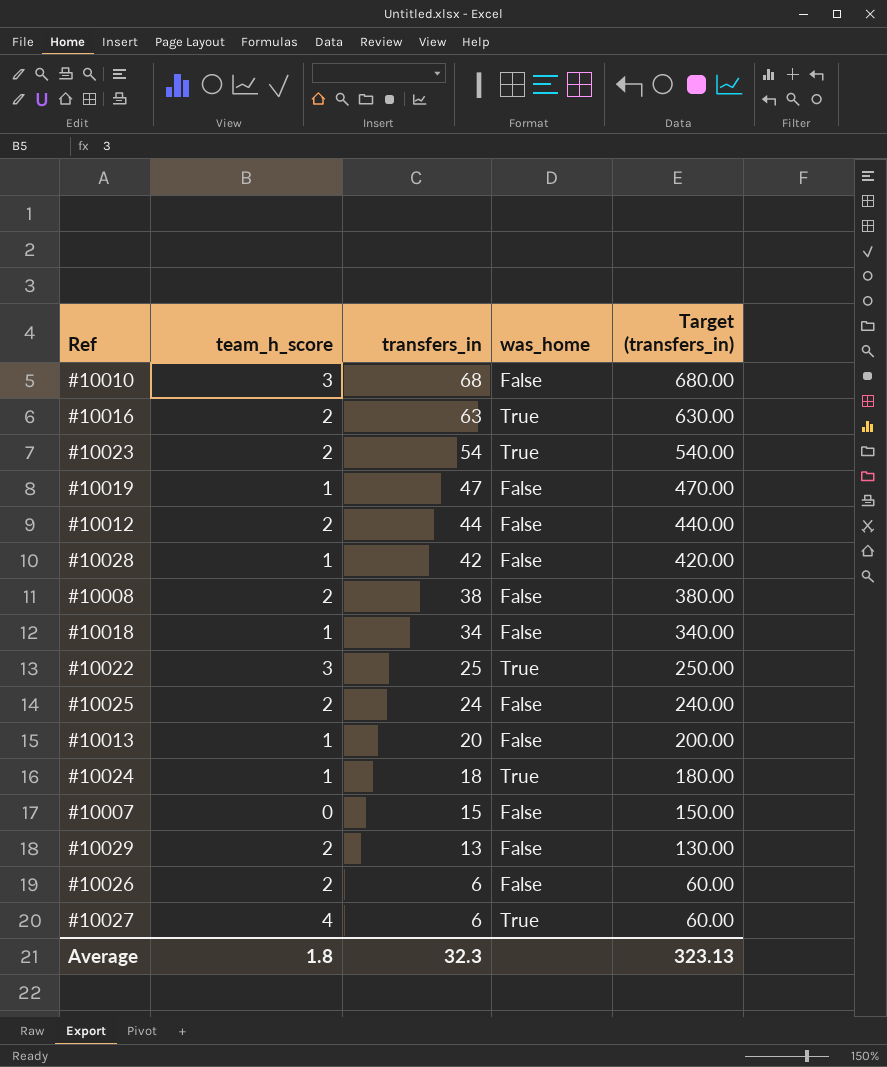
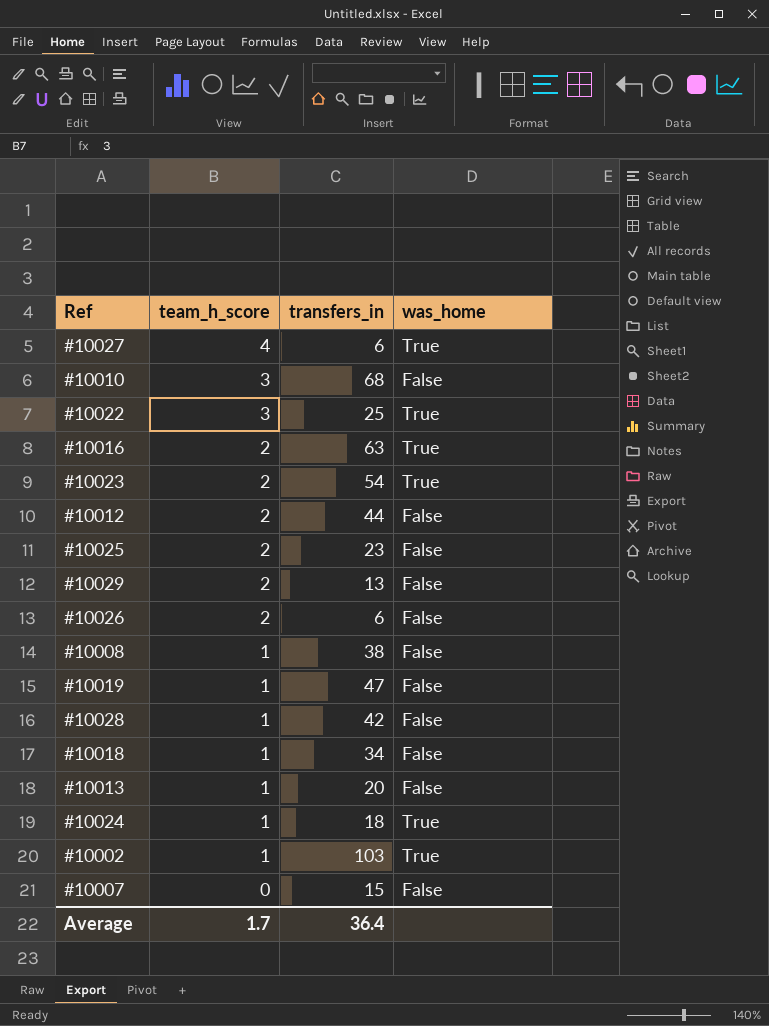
row order: transfers_in descending -> team_h_score descending
column Target (transfers_in) | formula: [transfers_in] * 10 -> none
#10025 | transfers_in: 24 -> 23
#10008 | team_h_score: 2 -> 1
row #10002: none -> 1 | 103 | True
Average | team_h_score: 1.8 -> 1.7
Average | transfers_in: 32.3 -> 36.4

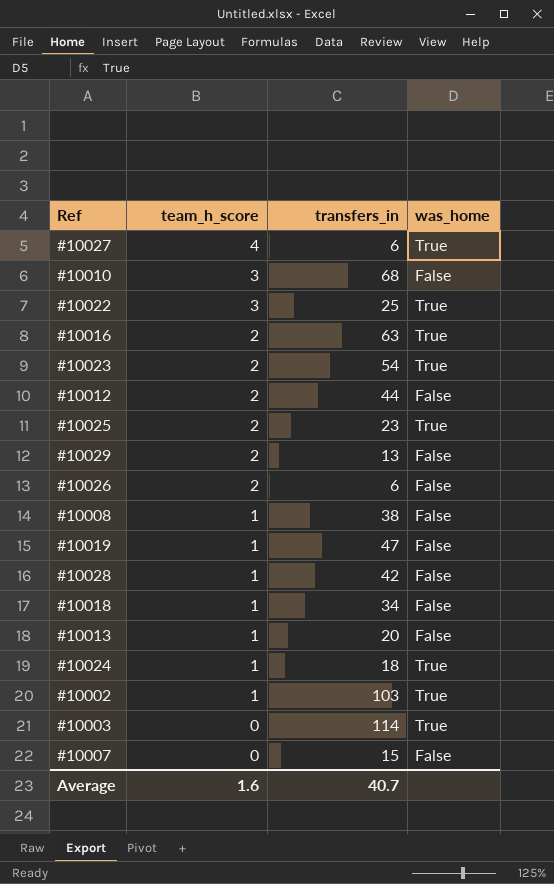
#10025 | was_home: False -> True
row #10003: none -> 0 | 114 | True
Average | team_h_score: 1.7 -> 1.6
Average | transfers_in: 36.4 -> 40.7

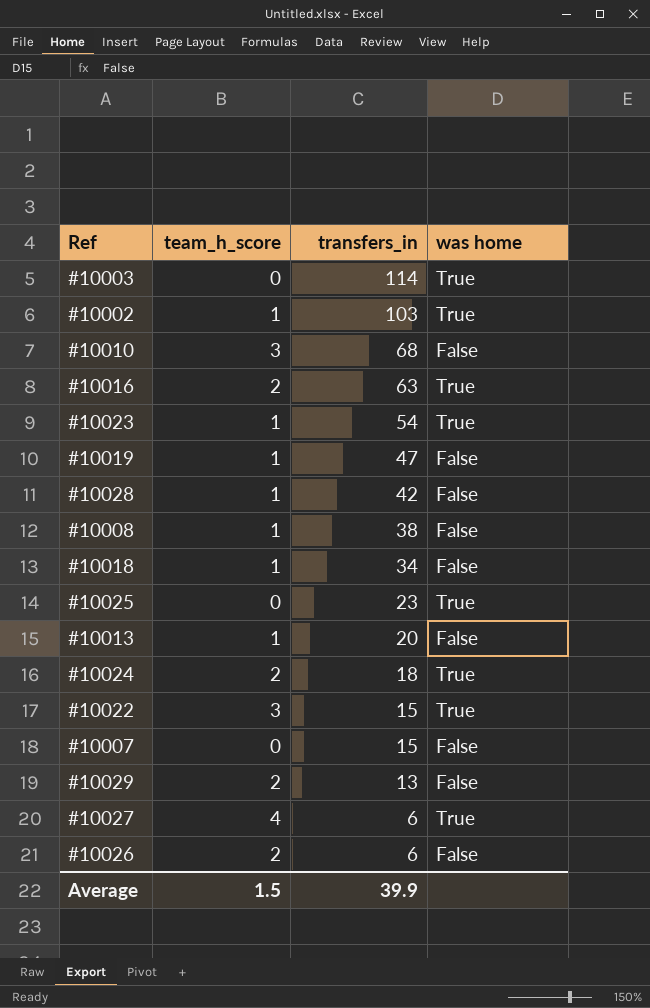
row order: team_h_score descending -> transfers_in descending
column name: was_home -> was home
row #10012: 2 | 44 | False -> none
#10023 | team_h_score: 2 -> 1
#10025 | team_h_score: 2 -> 0
#10024 | team_h_score: 1 -> 2
#10022 | transfers_in: 25 -> 15
Average | team_h_score: 1.6 -> 1.5
Average | transfers_in: 40.7 -> 39.9

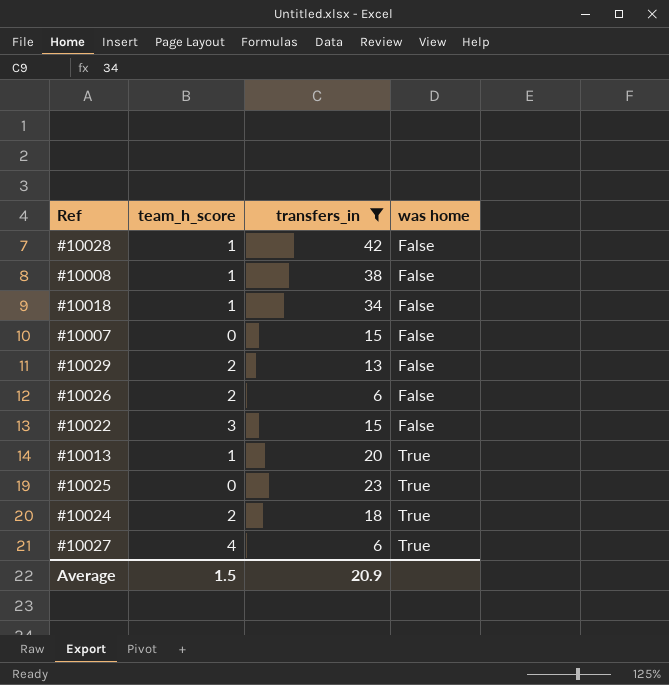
filter: none -> transfers_in <= 42
row order: transfers_in descending -> was home ascending
#10022 | was home: True -> False
#10013 | was home: False -> True
Average | transfers_in: 39.9 -> 20.9

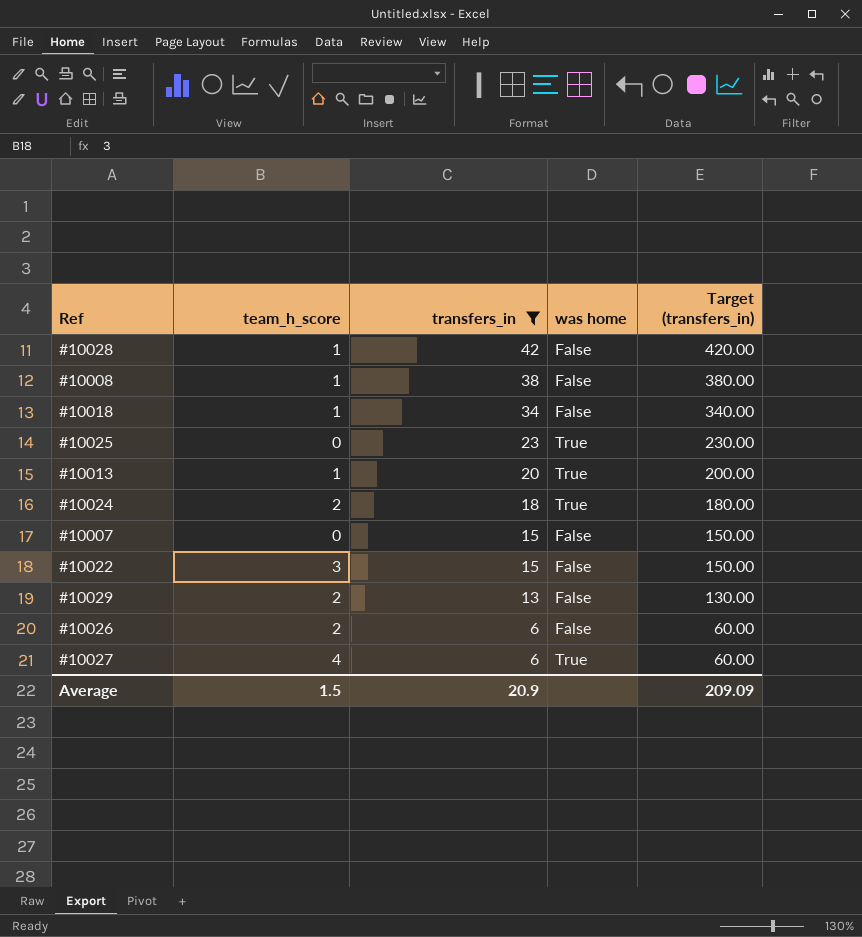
row order: was home ascending -> transfers_in descending
column Target (transfers_in) | formula: none -> [transfers_in] * 10

